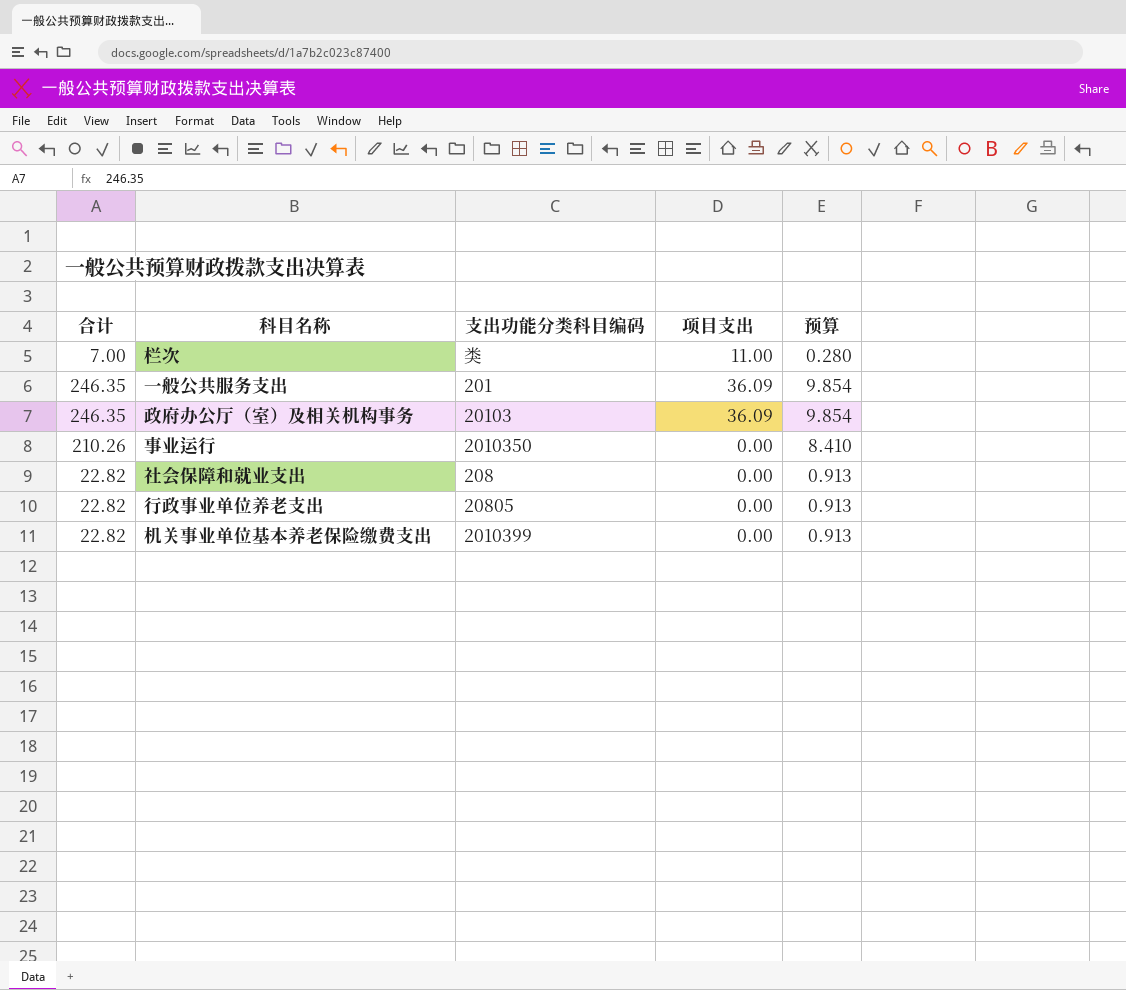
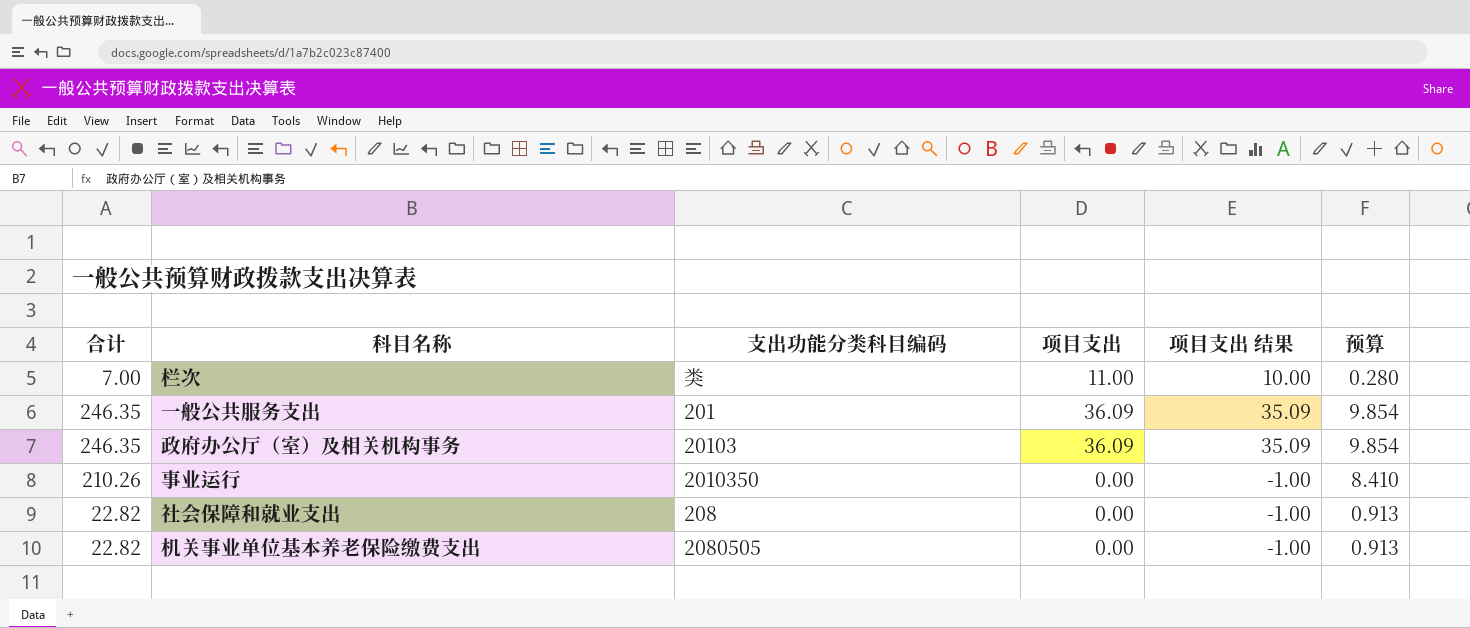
column 项目支出 结果 | formula: none -> [项目支出] - 1
row 行政事业单位养老支出: 22.82 | 20805 | 0.00 | 0.913 -> none
机关事业单位基本养老保险缴费支出 | 支出功能分类科目编码: 2010399 -> 2080505

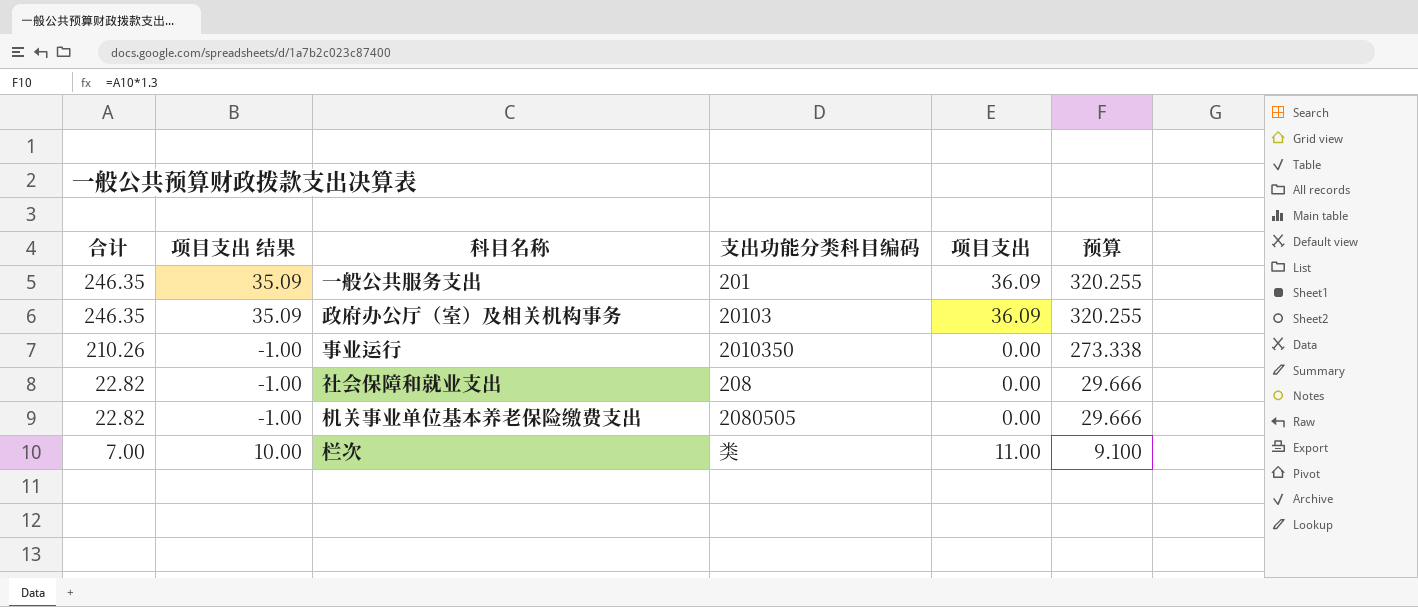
row order: none -> 合计 descending
column 项目支出 结果 | position: 5 -> 2
column 预算 | formula: [合计] * 0.04 -> [合计] * 1.3

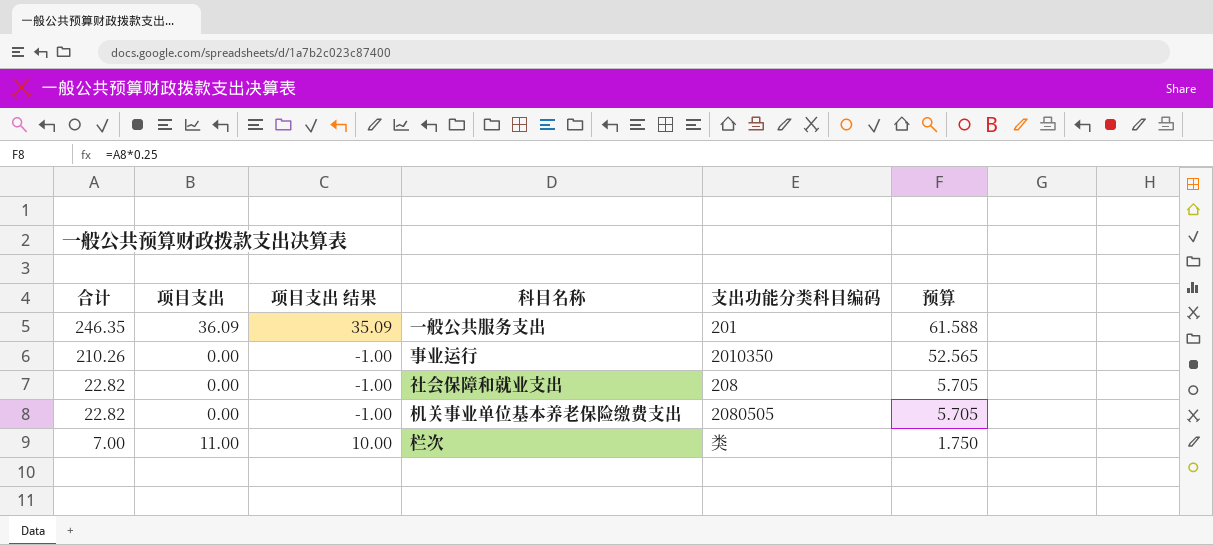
column 项目支出 | position: 5 -> 2
column 预算 | formula: [合计] * 1.3 -> [合计] * 0.25
row 政府办公厅（室）及相关机构事务: 246.35 | 35.09 | 20103 | 36.09 | 320.255 -> none

